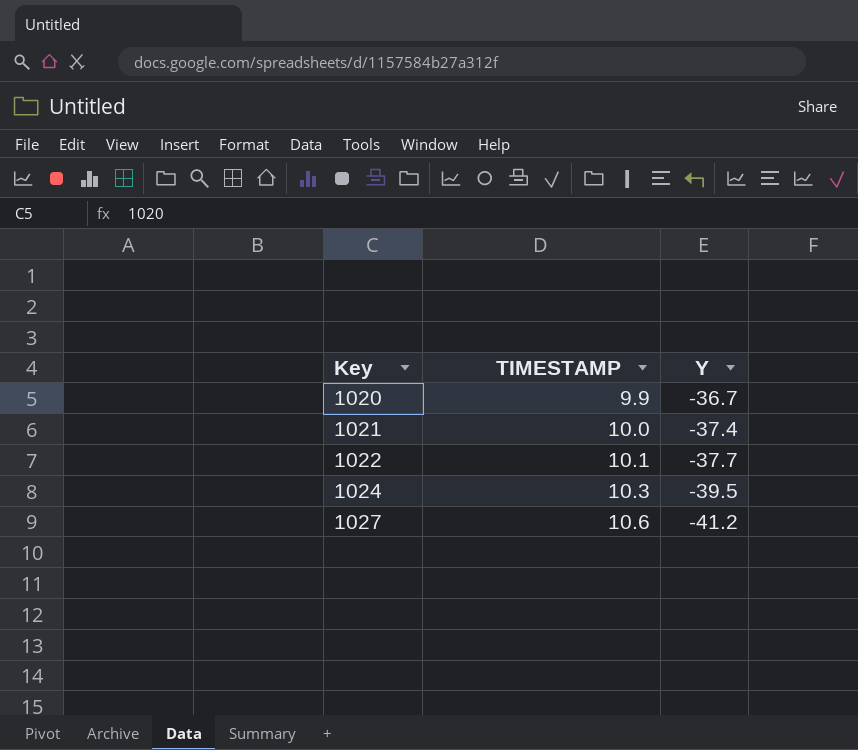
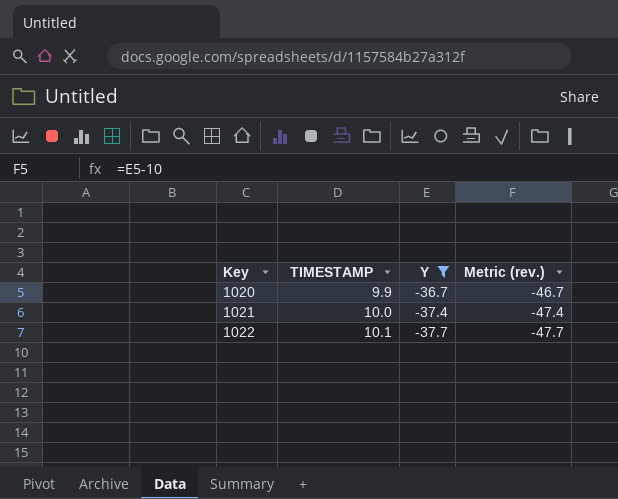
filter: none -> Y >= -37.7
column Metric (rev.) | formula: none -> [Y] - 10

